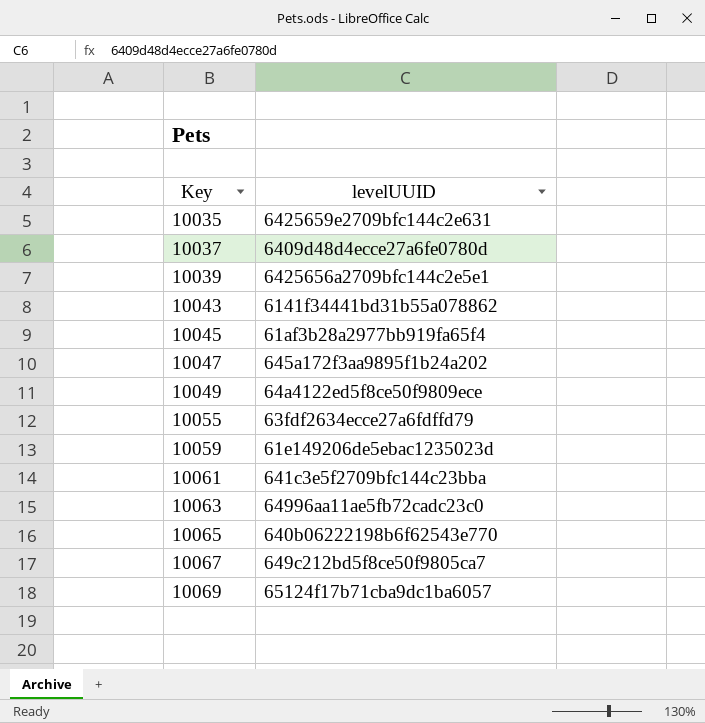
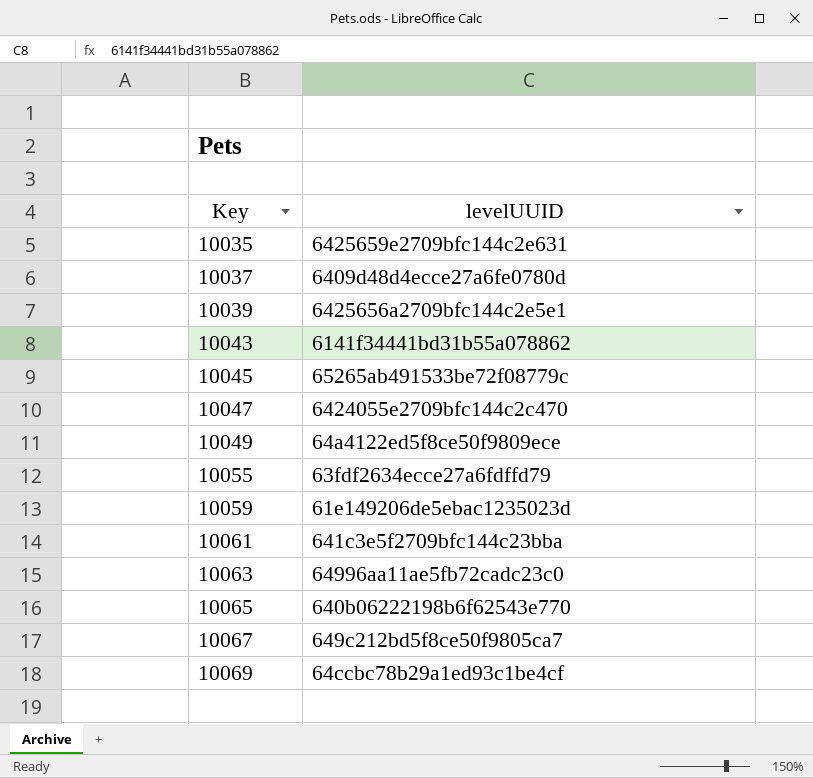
10045 | levelUUID: 61af3b28a2977bb919fa65f4 -> 65265ab491533be72f08779c
10047 | levelUUID: 645a172f3aa9895f1b24a202 -> 6424055e2709bfc144c2c470
10069 | levelUUID: 65124f17b71cba9dc1ba6057 -> 64ccbc78b29a1ed93c1be4cf

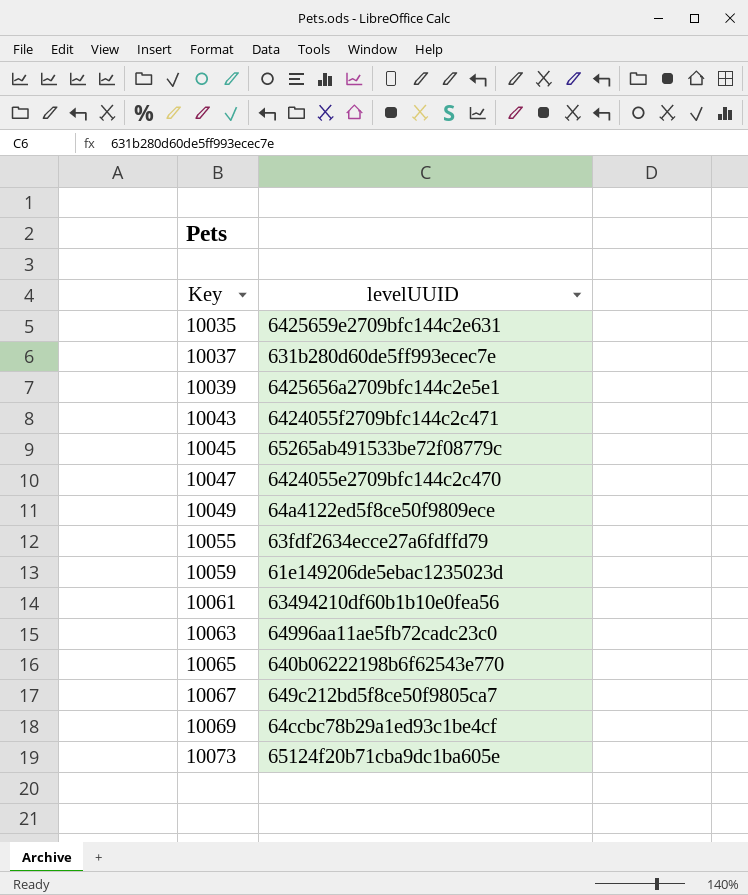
10037 | levelUUID: 6409d48d4ecce27a6fe0780d -> 631b280d60de5ff993ecec7e
10043 | levelUUID: 6141f34441bd31b55a078862 -> 6424055f2709bfc144c2c471
10061 | levelUUID: 641c3e5f2709bfc144c23bba -> 63494210df60b1b10e0fea56
row 10073: none -> 65124f20b71cba9dc1ba605e

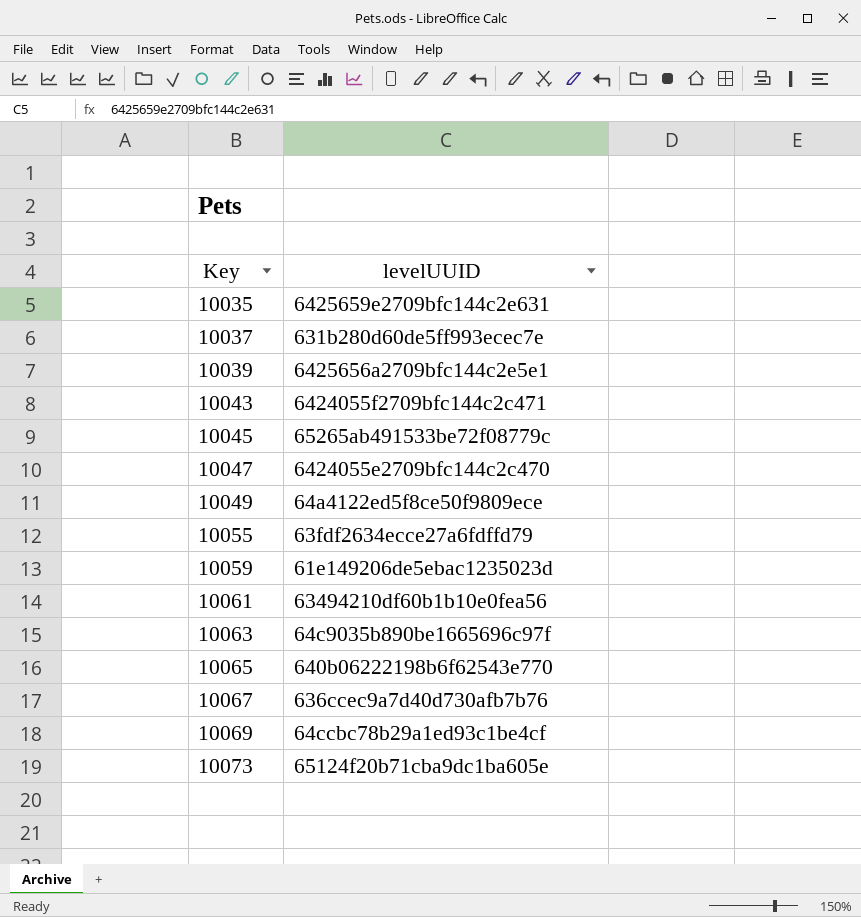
10063 | levelUUID: 64996aa11ae5fb72cadc23c0 -> 64c9035b890be1665696c97f
10067 | levelUUID: 649c212bd5f8ce50f9805ca7 -> 636ccec9a7d40d730afb7b76

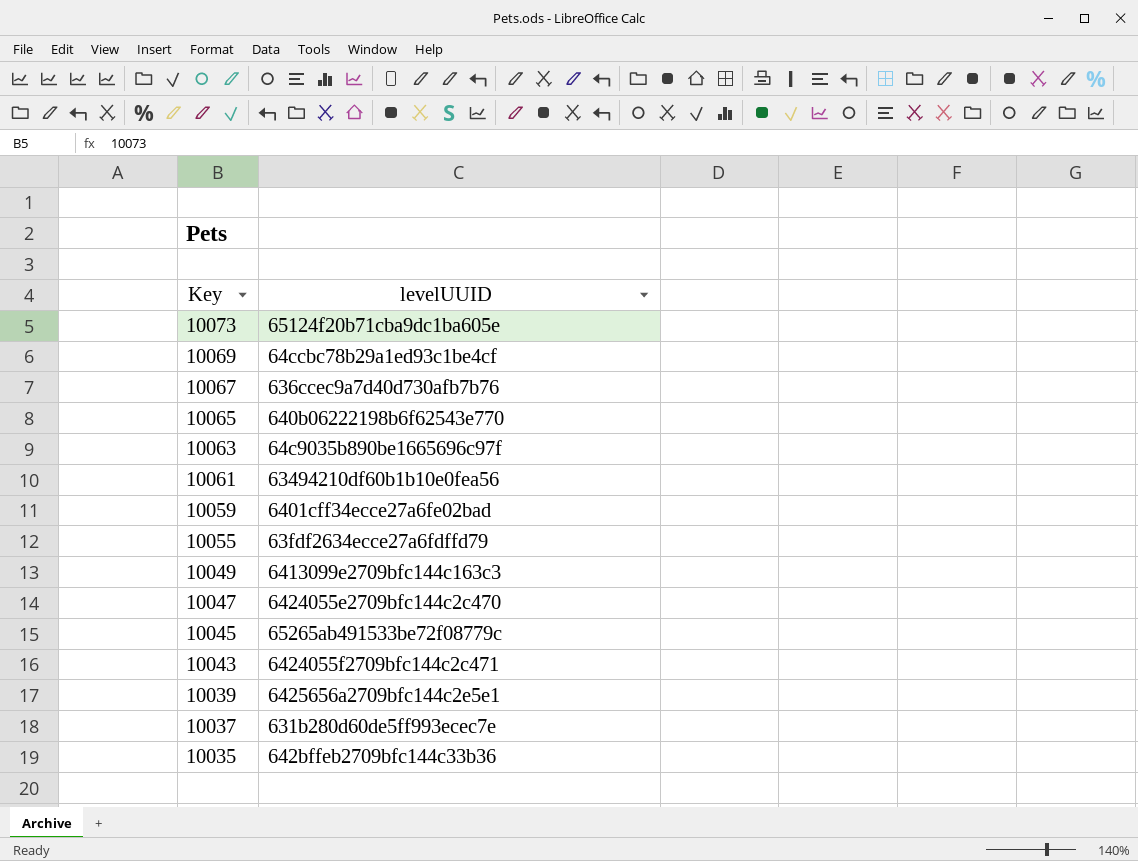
row order: Key ascending -> Key descending
10059 | levelUUID: 61e149206de5ebac1235023d -> 6401cff34ecce27a6fe02bad
10049 | levelUUID: 64a4122ed5f8ce50f9809ece -> 6413099e2709bfc144c163c3
10035 | levelUUID: 6425659e2709bfc144c2e631 -> 642bffeb2709bfc144c33b36

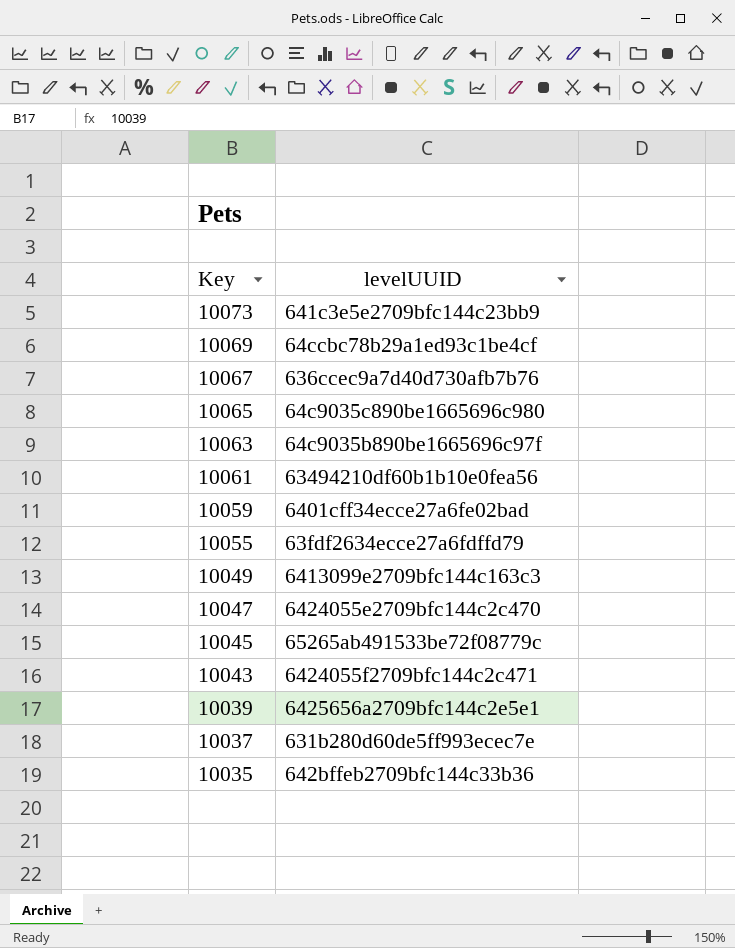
10073 | levelUUID: 65124f20b71cba9dc1ba605e -> 641c3e5e2709bfc144c23bb9
10065 | levelUUID: 640b06222198b6f62543e770 -> 64c9035c890be1665696c980

